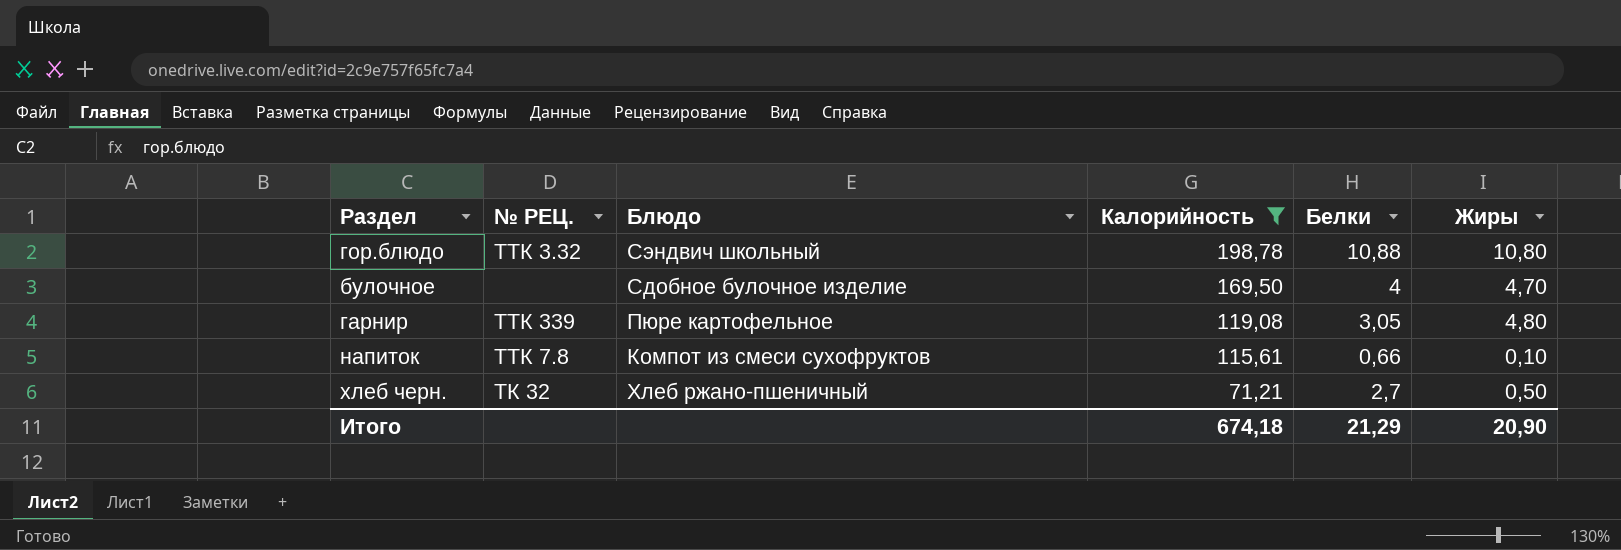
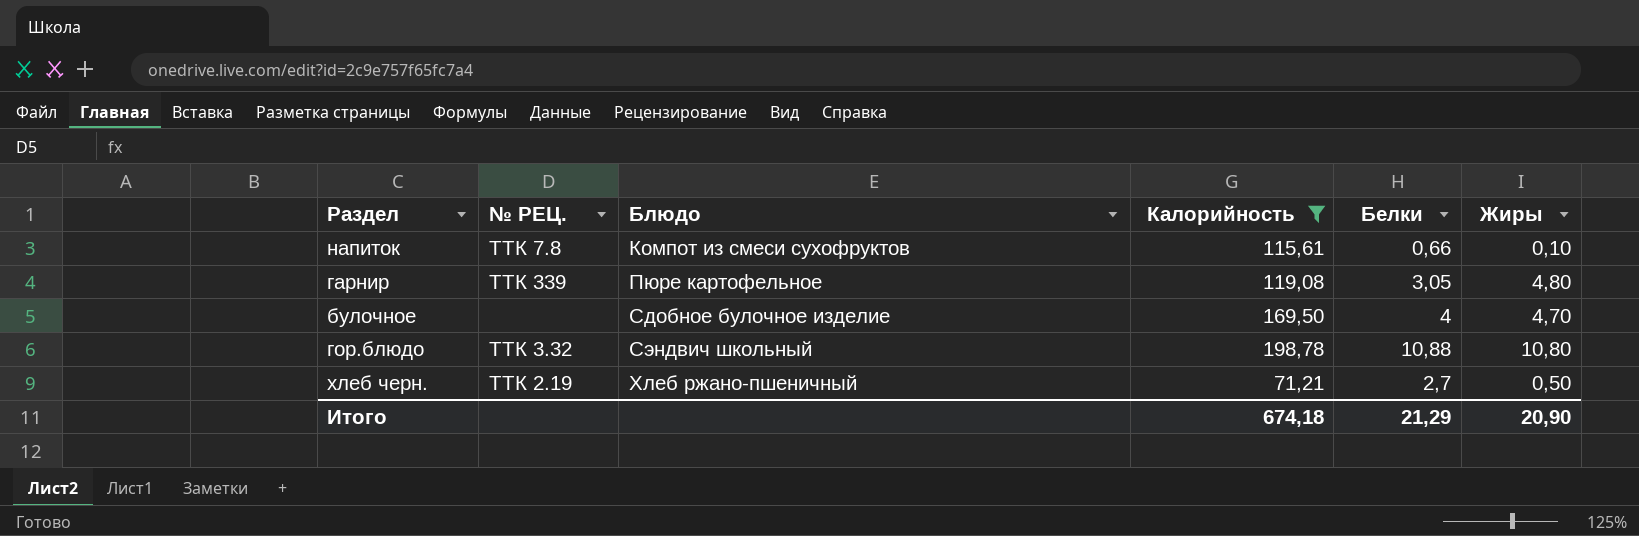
row order: Калорийность descending -> Блюдо ascending
хлеб черн. | № РЕЦ.: ТК 32 -> ТТК 2.19

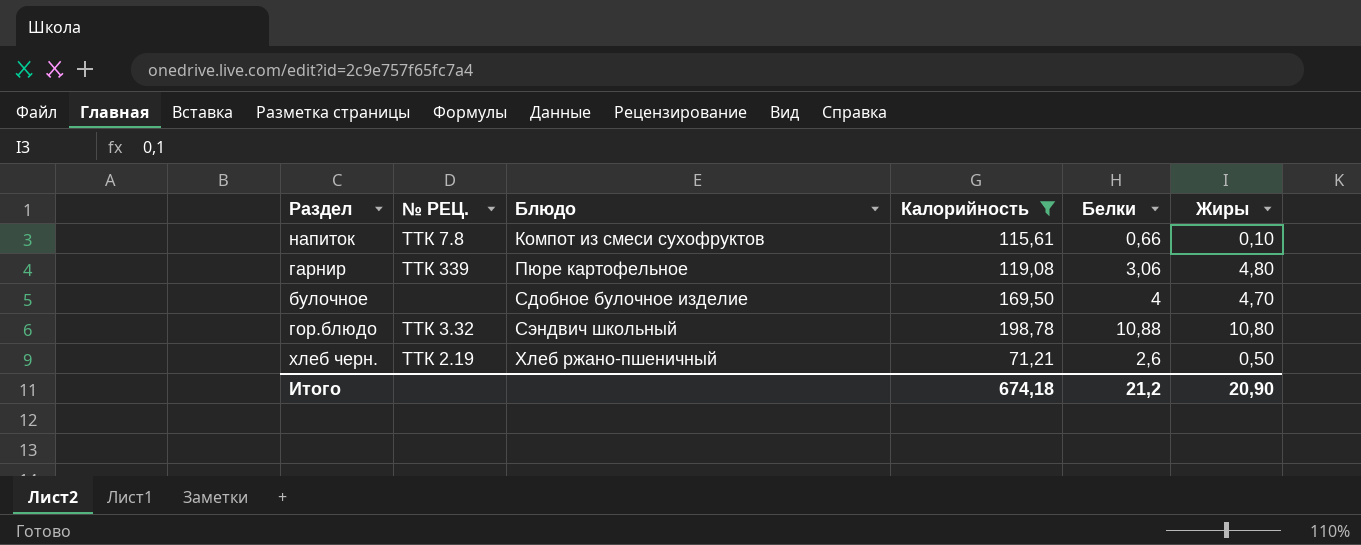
гарнир | Белки: 3,05 -> 3,06
хлеб черн. | Белки: 2,7 -> 2,6
Итого | Белки: 21,29 -> 21,2

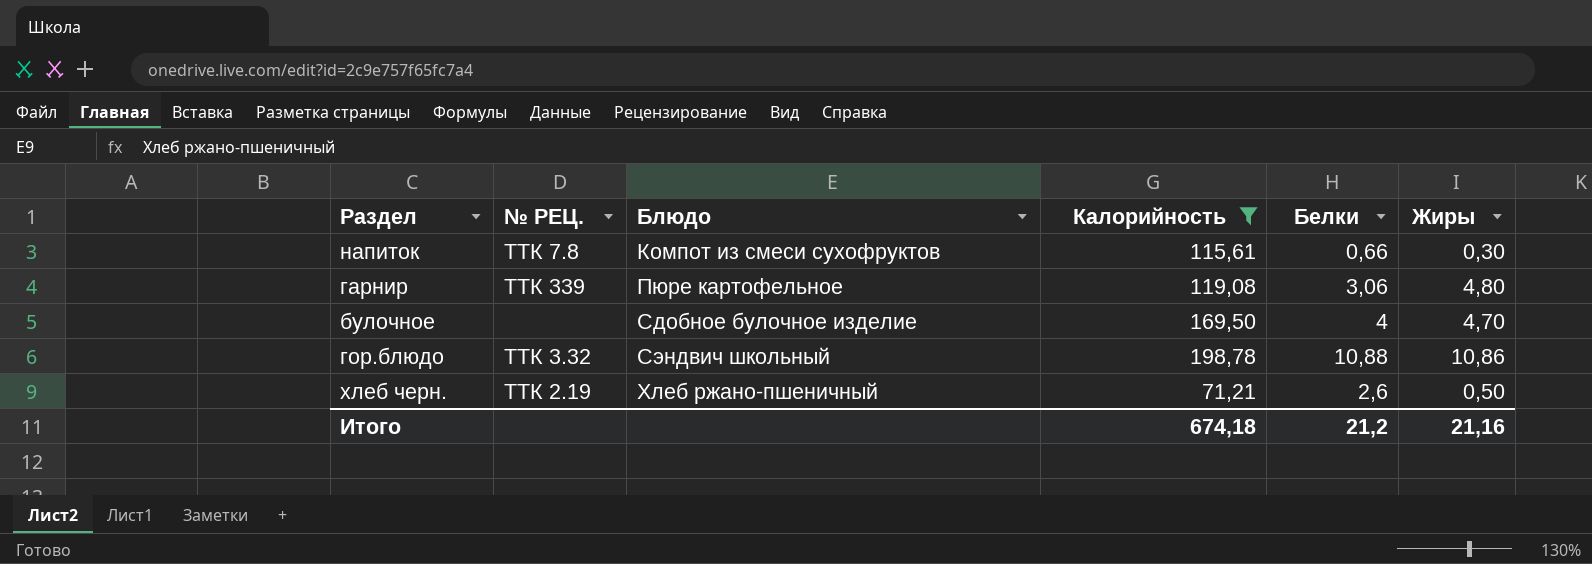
напиток | Жиры: 0,10 -> 0,30
гор.блюдо | Жиры: 10,80 -> 10,86
Итого | Жиры: 20,90 -> 21,16

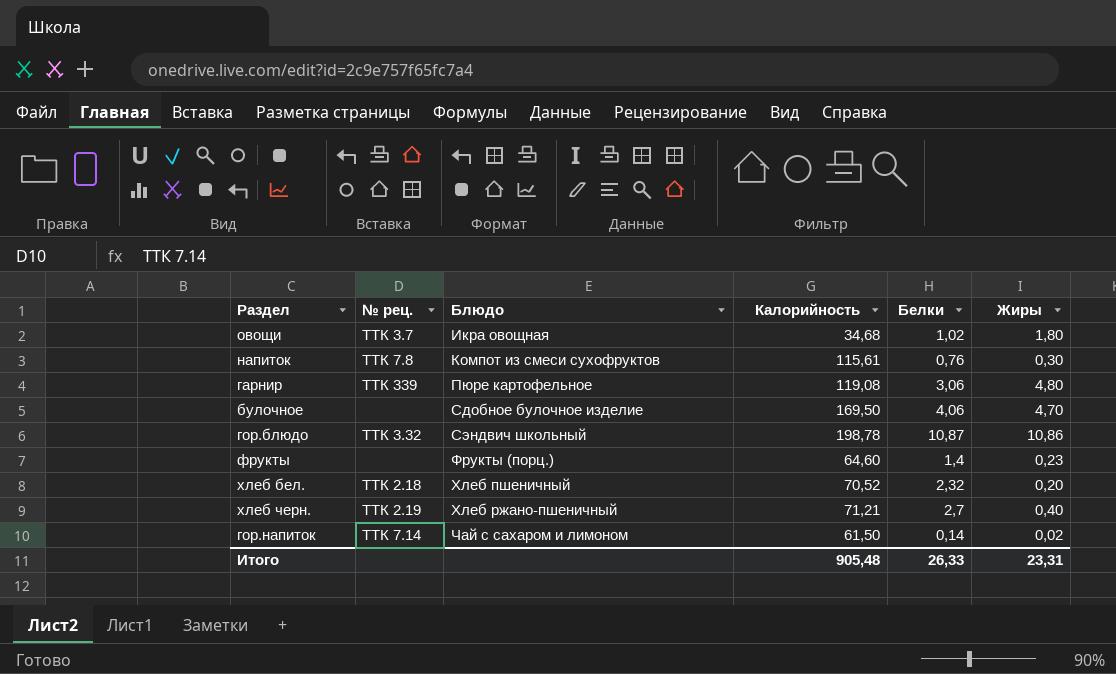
filter: Калорийность >= 71,21 -> none
column name: № РЕЦ. -> № рец.
напиток | Белки: 0,66 -> 0,76
булочное | Белки: 4 -> 4,06
гор.блюдо | Белки: 10,88 -> 10,87
хлеб черн. | Белки: 2,6 -> 2,7
хлеб черн. | Жиры: 0,50 -> 0,40
Итого | Калорийность: 674,18 -> 905,48
Итого | Белки: 21,2 -> 26,33
Итого | Жиры: 21,16 -> 23,31

